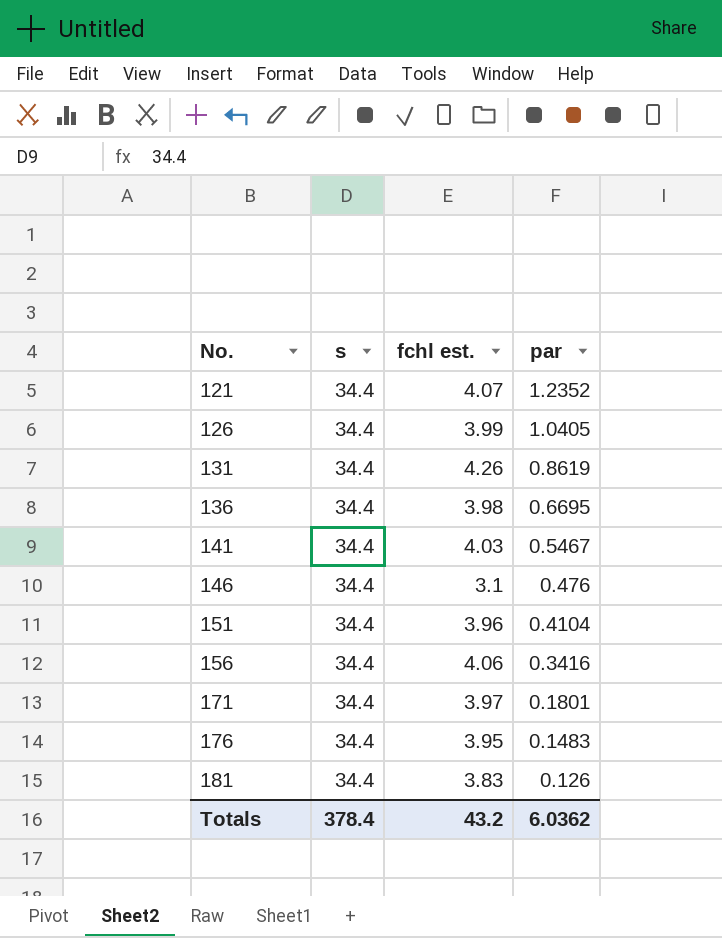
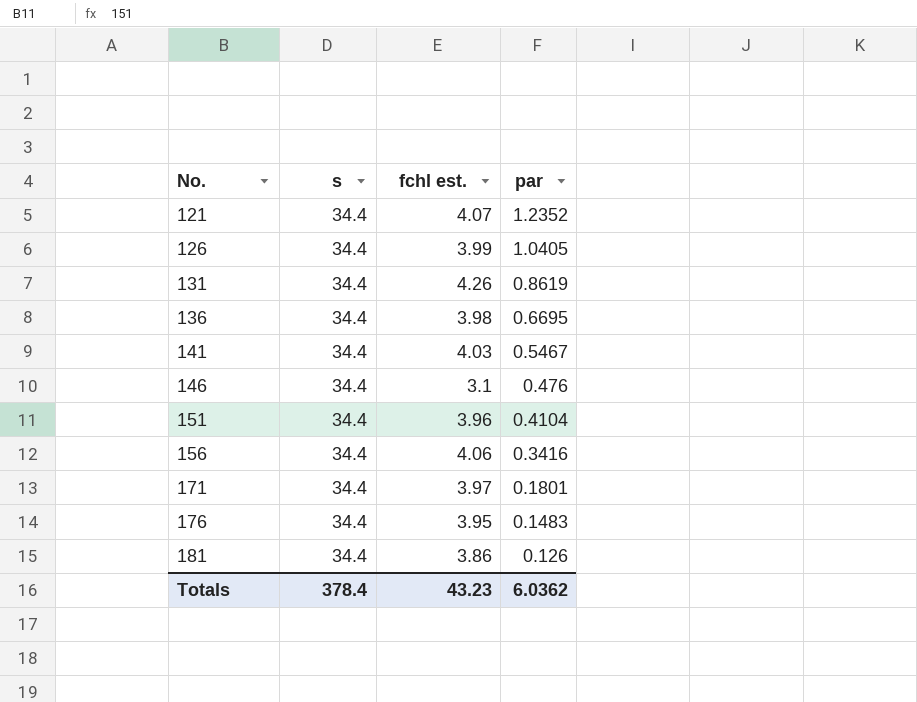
181 | fchl est.: 3.83 -> 3.86
Totals | fchl est.: 43.2 -> 43.23

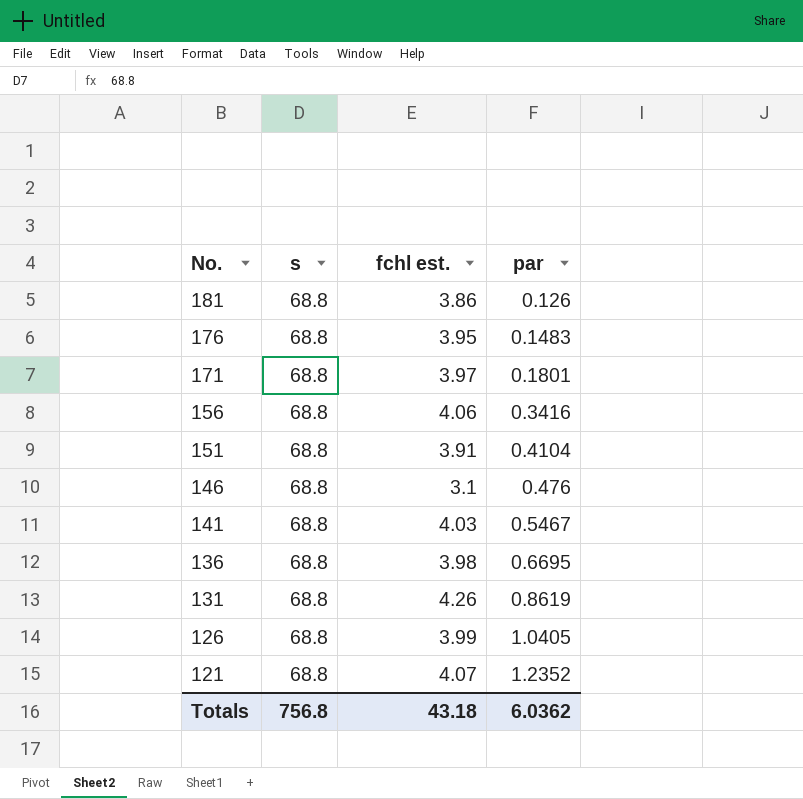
row order: No. ascending -> No. descending
181 | s: 34.4 -> 68.8
176 | s: 34.4 -> 68.8
171 | s: 34.4 -> 68.8
156 | s: 34.4 -> 68.8
151 | s: 34.4 -> 68.8
151 | fchl est.: 3.96 -> 3.91
146 | s: 34.4 -> 68.8
141 | s: 34.4 -> 68.8
136 | s: 34.4 -> 68.8
131 | s: 34.4 -> 68.8
126 | s: 34.4 -> 68.8
121 | s: 34.4 -> 68.8
Totals | s: 378.4 -> 756.8
Totals | fchl est.: 43.23 -> 43.18

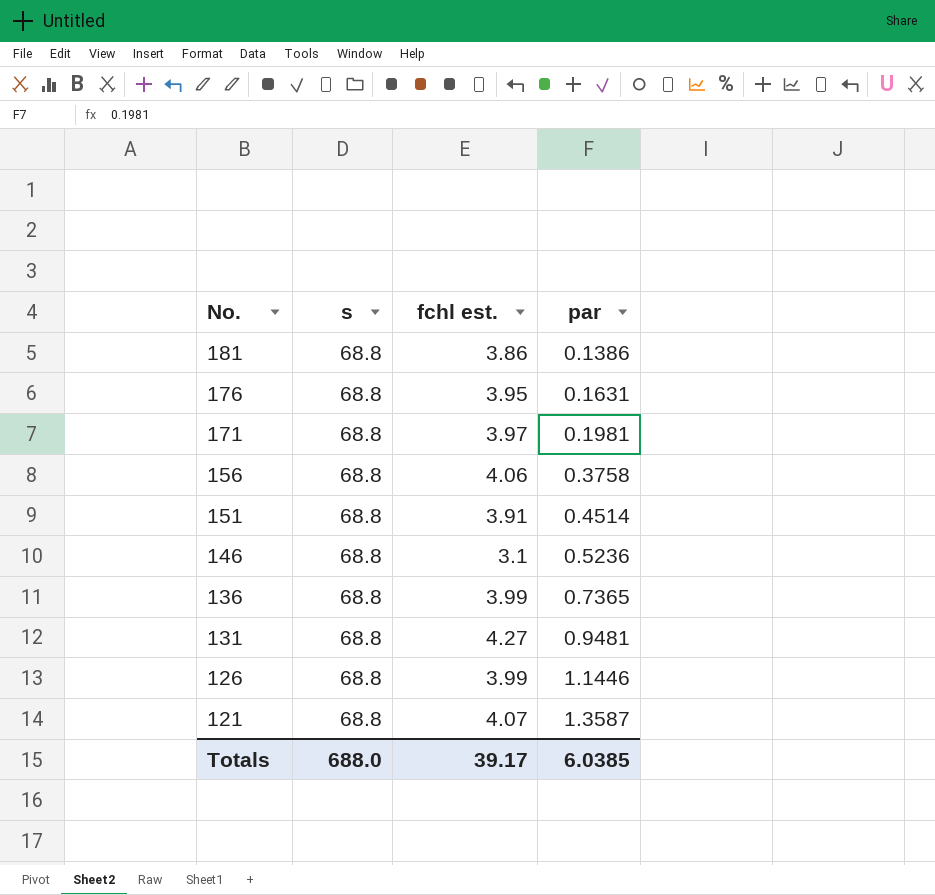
row 141: 68.8 | 4.03 | 0.5467 -> none
181 | par: 0.126 -> 0.1386
176 | par: 0.1483 -> 0.1631
171 | par: 0.1801 -> 0.1981
156 | par: 0.3416 -> 0.3758
151 | par: 0.4104 -> 0.4514
146 | par: 0.476 -> 0.5236
136 | fchl est.: 3.98 -> 3.99
136 | par: 0.6695 -> 0.7365
131 | fchl est.: 4.26 -> 4.27
131 | par: 0.8619 -> 0.9481
126 | par: 1.0405 -> 1.1446
121 | par: 1.2352 -> 1.3587
Totals | s: 756.8 -> 688.0
Totals | fchl est.: 43.18 -> 39.17
Totals | par: 6.0362 -> 6.0385

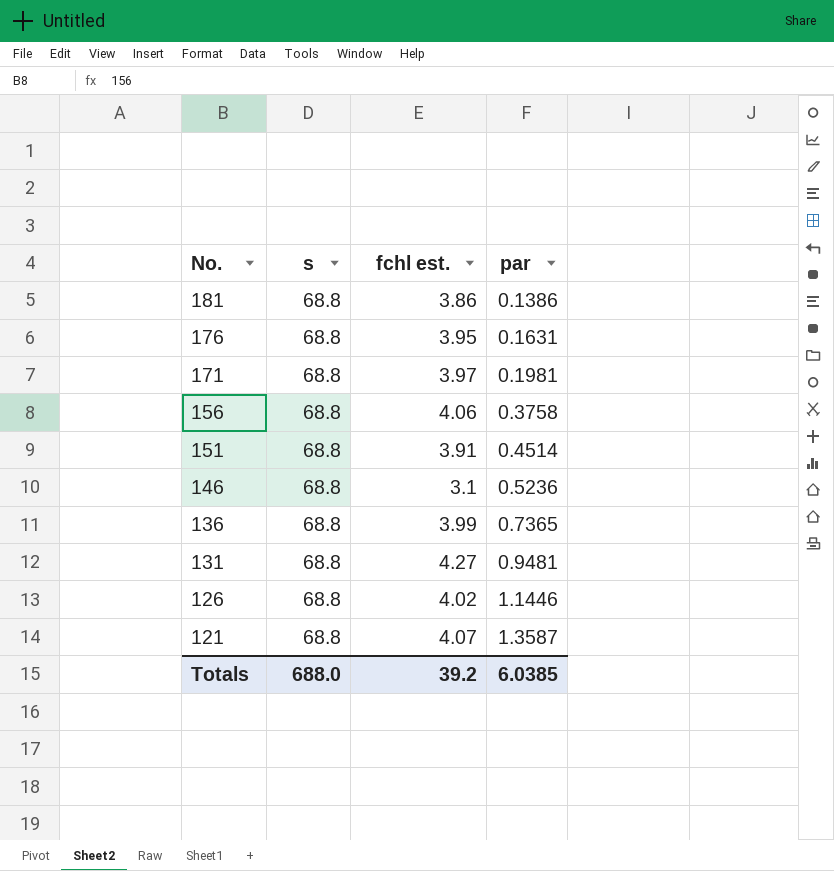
126 | fchl est.: 3.99 -> 4.02
Totals | fchl est.: 39.17 -> 39.2

